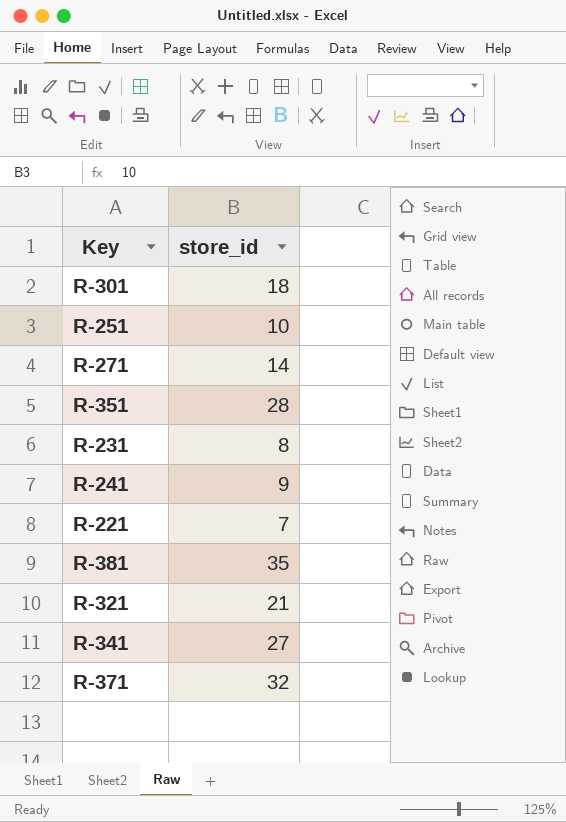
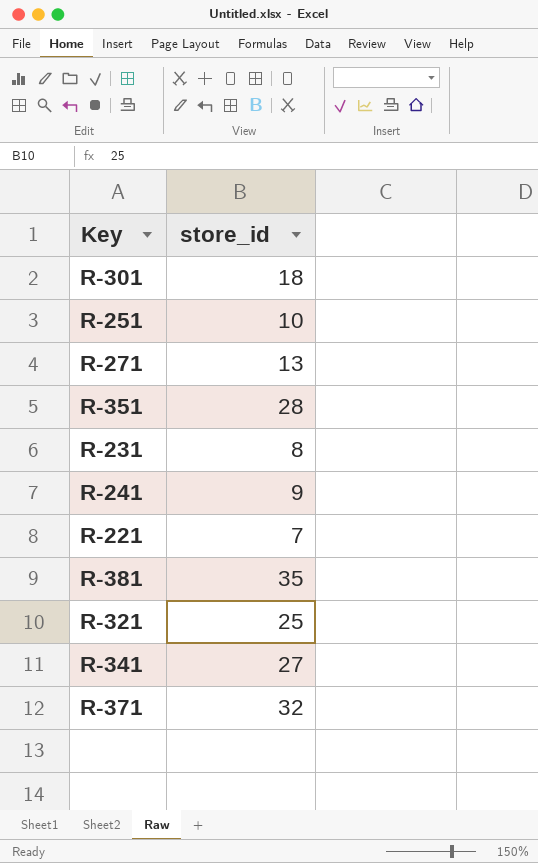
R-271 | store_id: 14 -> 13
R-321 | store_id: 21 -> 25

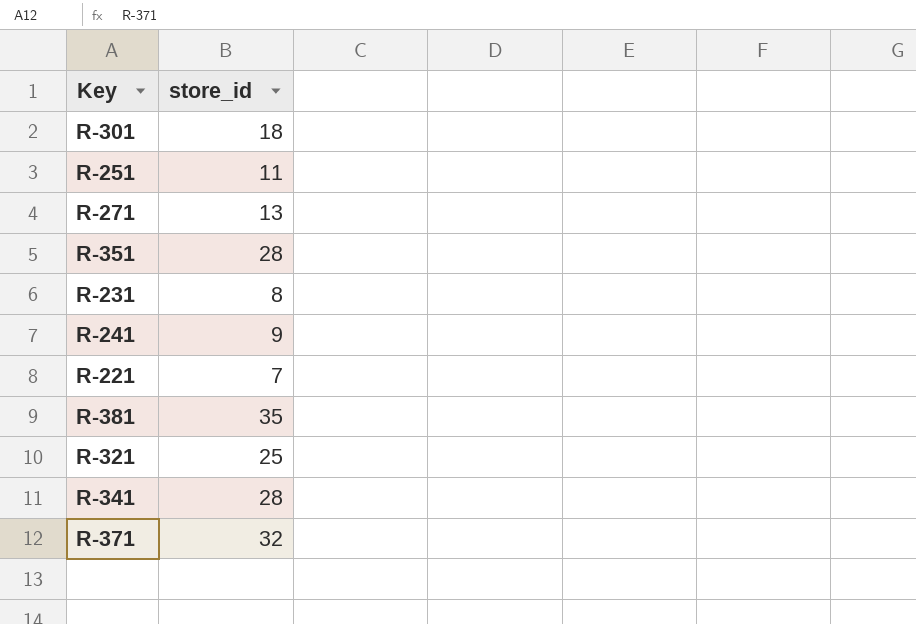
R-251 | store_id: 10 -> 11
R-341 | store_id: 27 -> 28

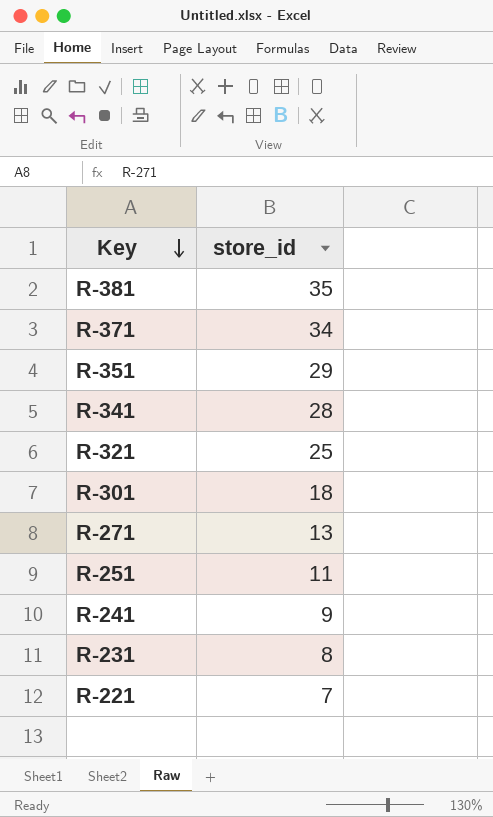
row order: none -> Key descending
R-371 | store_id: 32 -> 34
R-351 | store_id: 28 -> 29

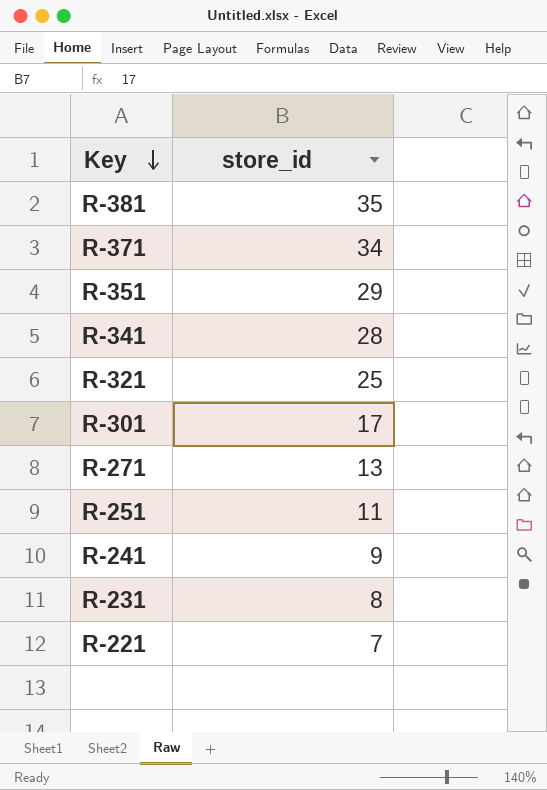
R-301 | store_id: 18 -> 17

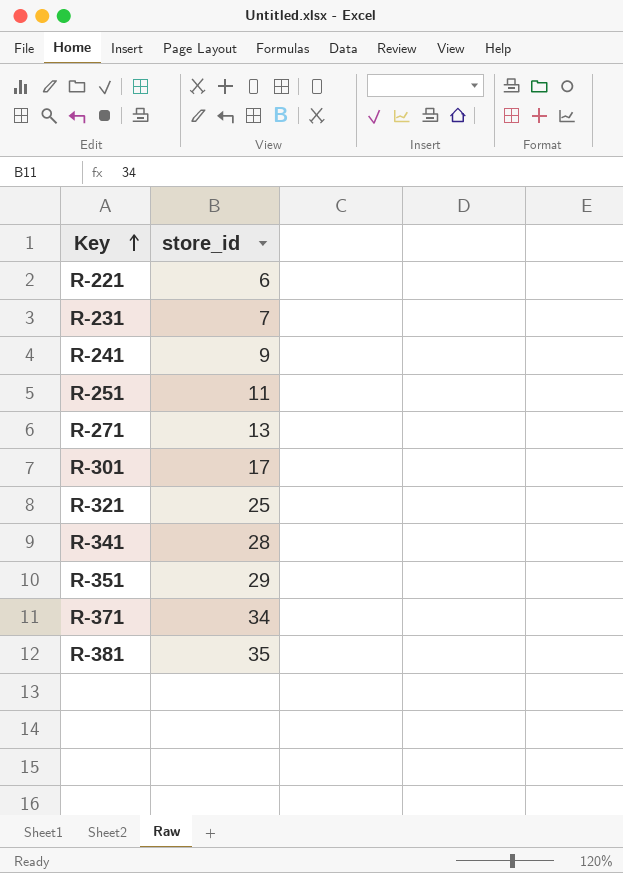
row order: Key descending -> Key ascending
R-221 | store_id: 7 -> 6
R-231 | store_id: 8 -> 7

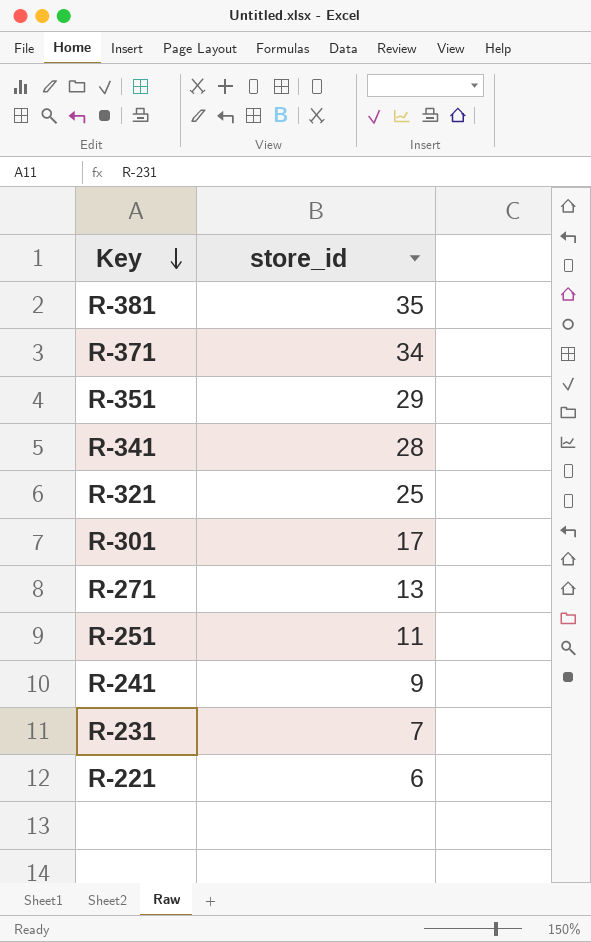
row order: Key ascending -> Key descending

